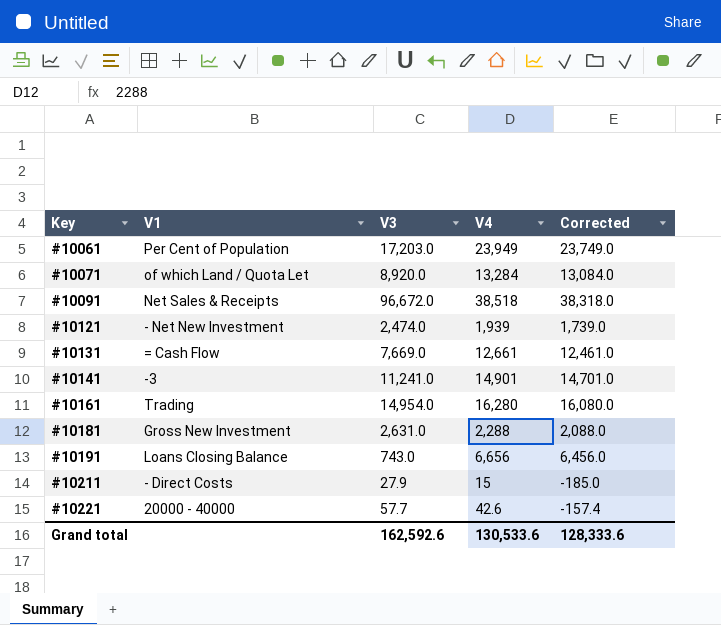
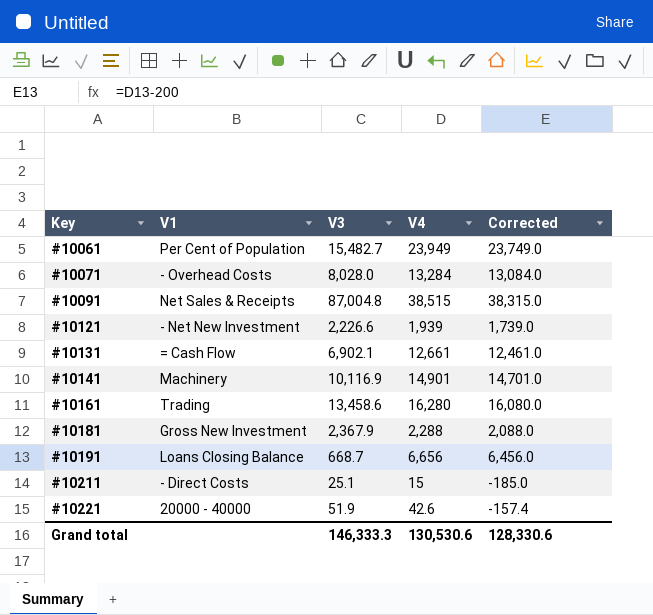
#10061 | V3: 17,203.0 -> 15,482.7
#10071 | V1: of which Land / Quota Let -> - Overhead Costs
#10071 | V3: 8,920.0 -> 8,028.0
#10091 | V3: 96,672.0 -> 87,004.8
#10091 | V4: 38,518 -> 38,515
#10091 | Corrected: 38,318.0 -> 38,315.0
#10121 | V3: 2,474.0 -> 2,226.6
#10131 | V3: 7,669.0 -> 6,902.1
#10141 | V1: -3 -> Machinery
#10141 | V3: 11,241.0 -> 10,116.9
#10161 | V3: 14,954.0 -> 13,458.6
#10181 | V3: 2,631.0 -> 2,367.9
#10191 | V3: 743.0 -> 668.7
#10211 | V3: 27.9 -> 25.1
#10221 | V3: 57.7 -> 51.9
Grand total | V3: 162,592.6 -> 146,333.3
Grand total | V4: 130,533.6 -> 130,530.6
Grand total | Corrected: 128,333.6 -> 128,330.6

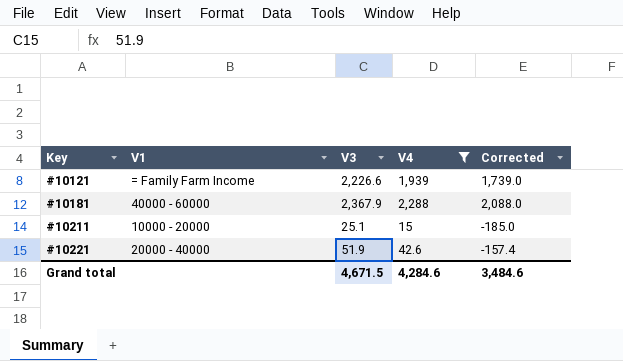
filter: none -> V4 <= 2,288
#10121 | V1: - Net New Investment -> = Family Farm Income
#10181 | V1: Gross New Investment -> 40000 - 60000
#10211 | V1: - Direct Costs -> 10000 - 20000
Grand total | V3: 146,333.3 -> 4,671.5
Grand total | V4: 130,530.6 -> 4,284.6
Grand total | Corrected: 128,330.6 -> 3,484.6

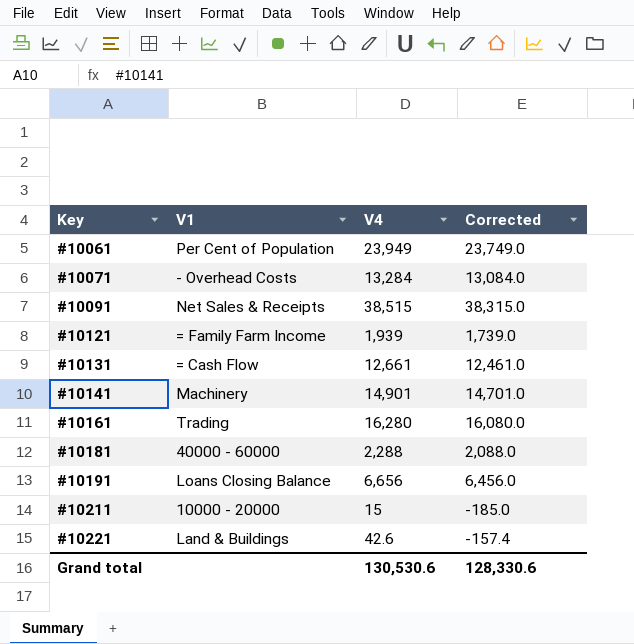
filter: V4 <= 2,288 -> none
column V3 | position: 3 -> none
#10221 | V1: 20000 - 40000 -> Land & Buildings
Grand total | V4: 4,284.6 -> 130,530.6
Grand total | Corrected: 3,484.6 -> 128,330.6

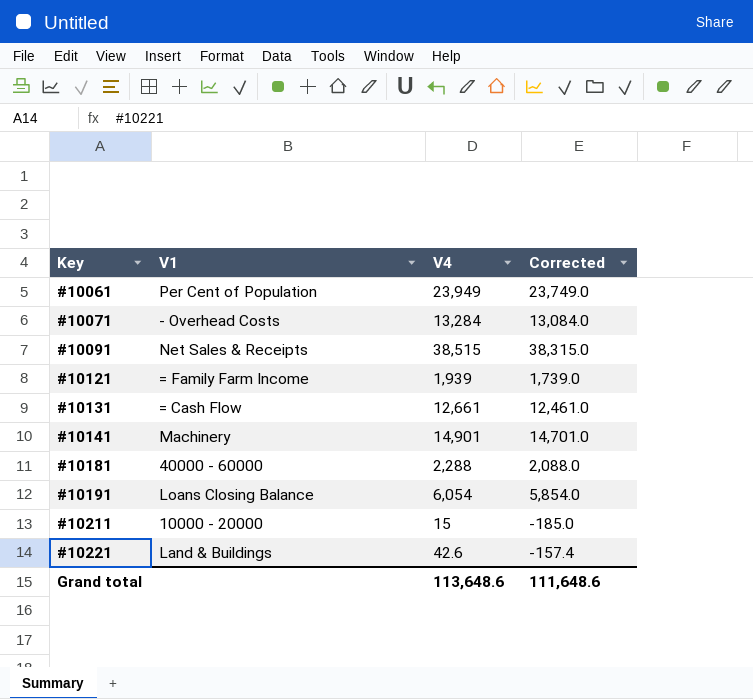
row #10161: Trading | 16,280 | 16,080.0 -> none
#10191 | V4: 6,656 -> 6,054
#10191 | Corrected: 6,456.0 -> 5,854.0
Grand total | V4: 130,530.6 -> 113,648.6
Grand total | Corrected: 128,330.6 -> 111,648.6

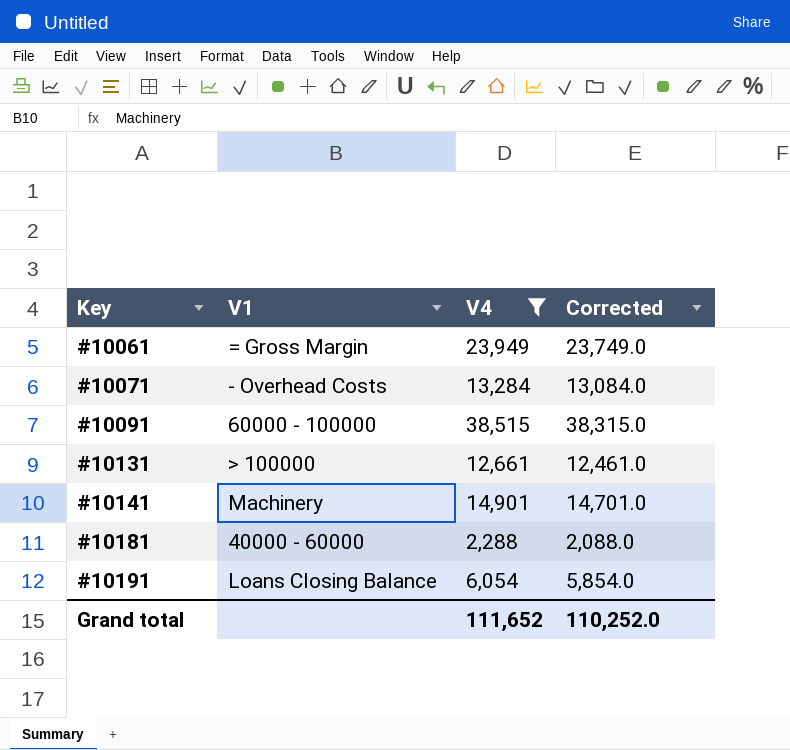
filter: none -> V4 >= 2,288
#10061 | V1: Per Cent of Population -> = Gross Margin
#10091 | V1: Net Sales & Receipts -> 60000 - 100000
#10131 | V1: = Cash Flow -> > 100000
Grand total | V4: 113,648.6 -> 111,652
Grand total | Corrected: 111,648.6 -> 110,252.0

